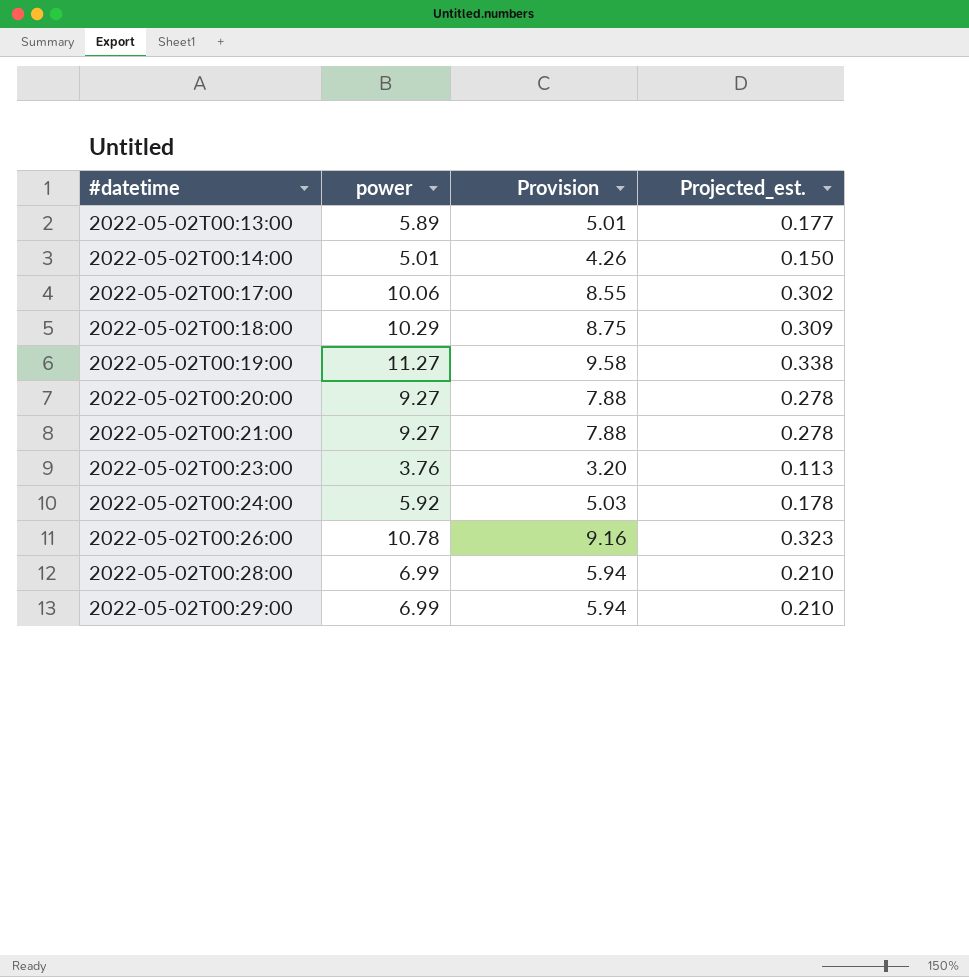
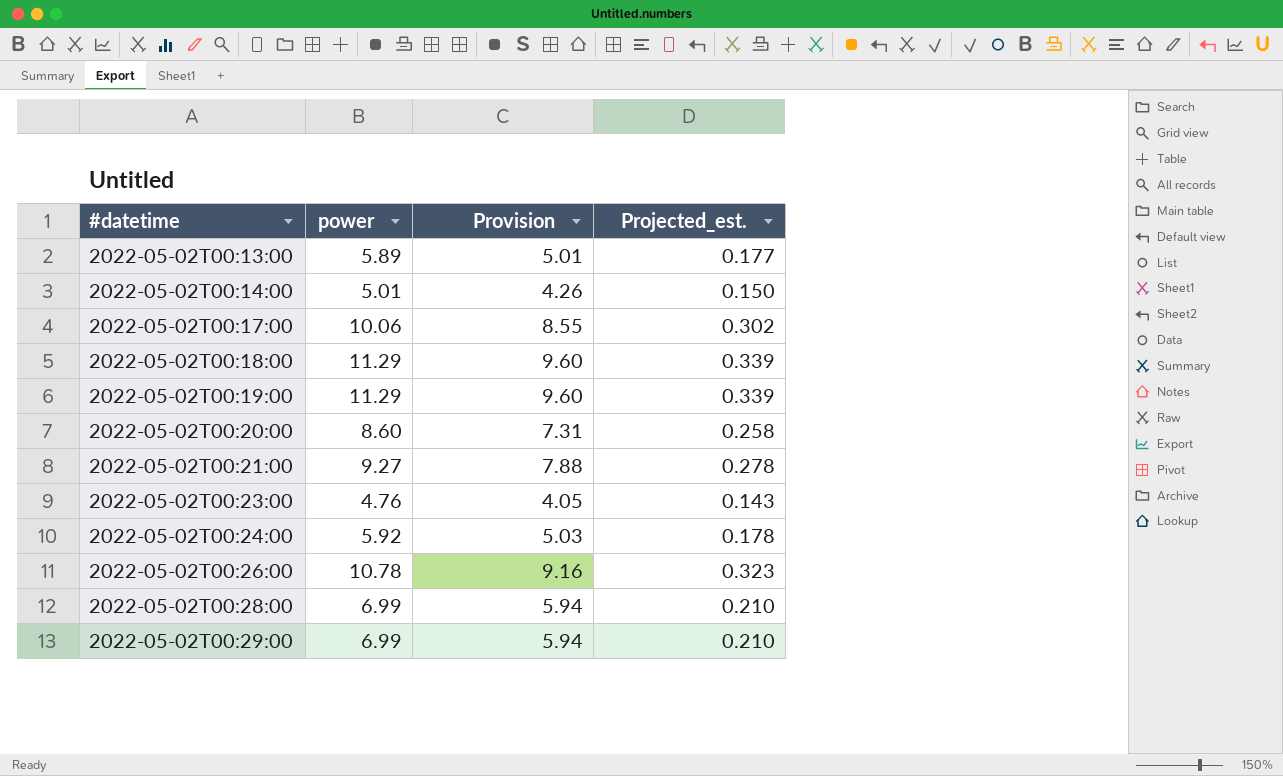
2022-05-02T00:18:00 | power: 10.29 -> 11.29
2022-05-02T00:18:00 | Provision: 8.75 -> 9.60
2022-05-02T00:18:00 | Projected_est.: 0.309 -> 0.339
2022-05-02T00:19:00 | power: 11.27 -> 11.29
2022-05-02T00:19:00 | Provision: 9.58 -> 9.60
2022-05-02T00:19:00 | Projected_est.: 0.338 -> 0.339
2022-05-02T00:20:00 | power: 9.27 -> 8.60
2022-05-02T00:20:00 | Provision: 7.88 -> 7.31
2022-05-02T00:20:00 | Projected_est.: 0.278 -> 0.258
2022-05-02T00:23:00 | power: 3.76 -> 4.76
2022-05-02T00:23:00 | Provision: 3.20 -> 4.05
2022-05-02T00:23:00 | Projected_est.: 0.113 -> 0.143

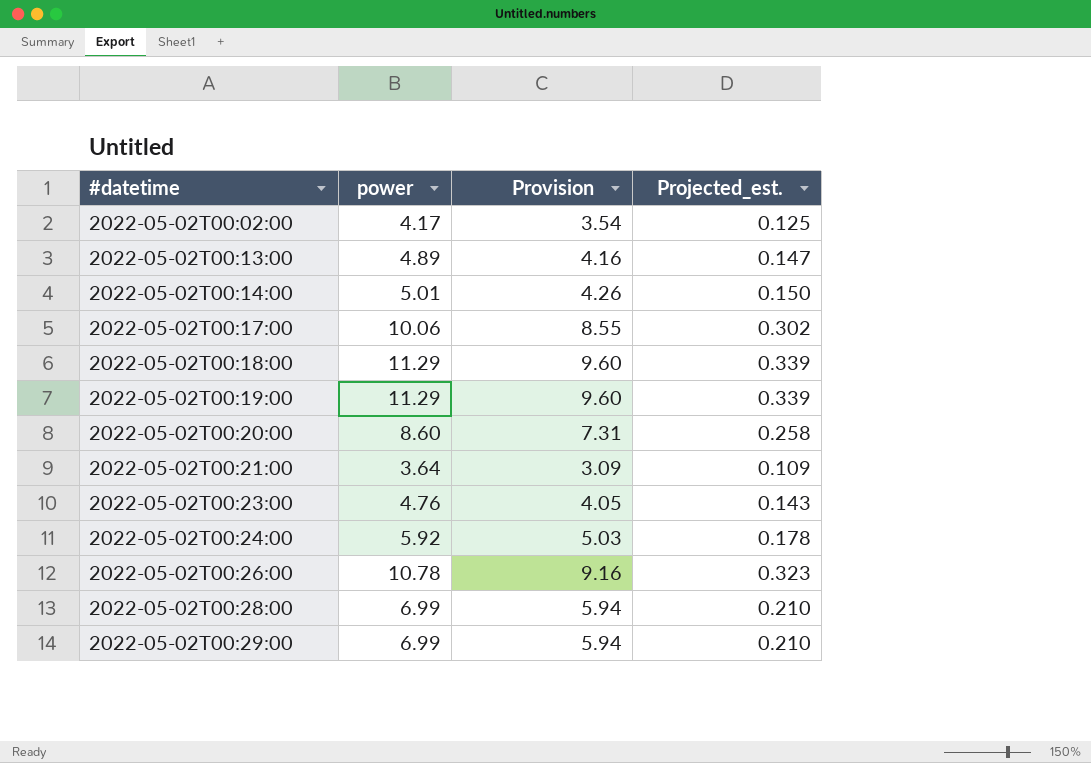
row 2022-05-02T00:02:00: none -> 4.17 | 3.54 | 0.125
2022-05-02T00:13:00 | power: 5.89 -> 4.89
2022-05-02T00:13:00 | Provision: 5.01 -> 4.16
2022-05-02T00:13:00 | Projected_est.: 0.177 -> 0.147
2022-05-02T00:21:00 | power: 9.27 -> 3.64
2022-05-02T00:21:00 | Provision: 7.88 -> 3.09
2022-05-02T00:21:00 | Projected_est.: 0.278 -> 0.109

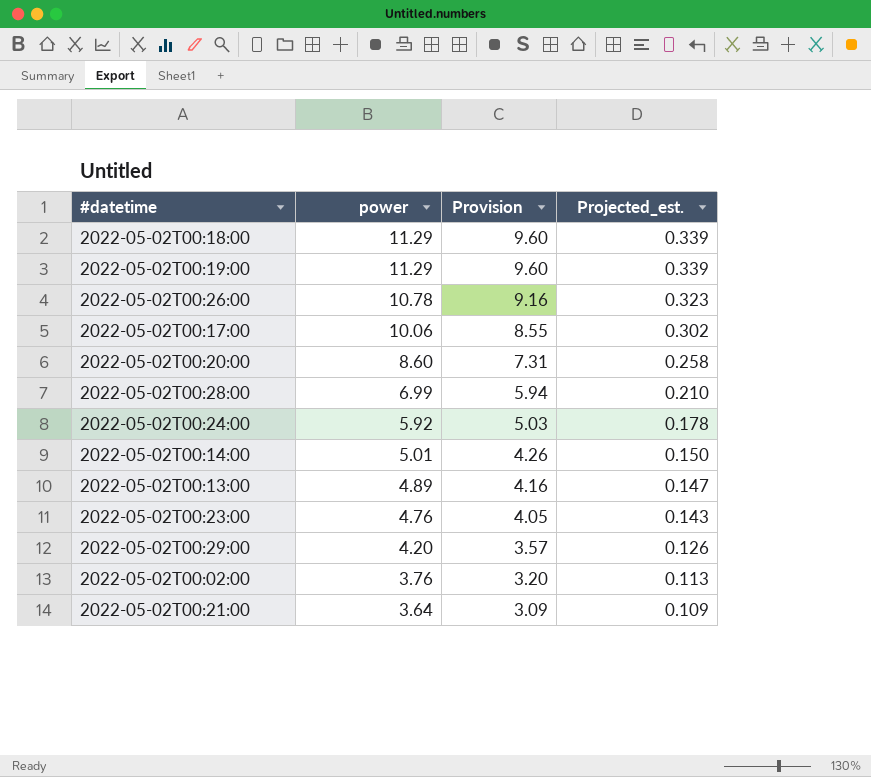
row order: #datetime ascending -> power descending
2022-05-02T00:29:00 | power: 6.99 -> 4.20
2022-05-02T00:29:00 | Provision: 5.94 -> 3.57
2022-05-02T00:29:00 | Projected_est.: 0.210 -> 0.126
2022-05-02T00:02:00 | power: 4.17 -> 3.76
2022-05-02T00:02:00 | Provision: 3.54 -> 3.20
2022-05-02T00:02:00 | Projected_est.: 0.125 -> 0.113

